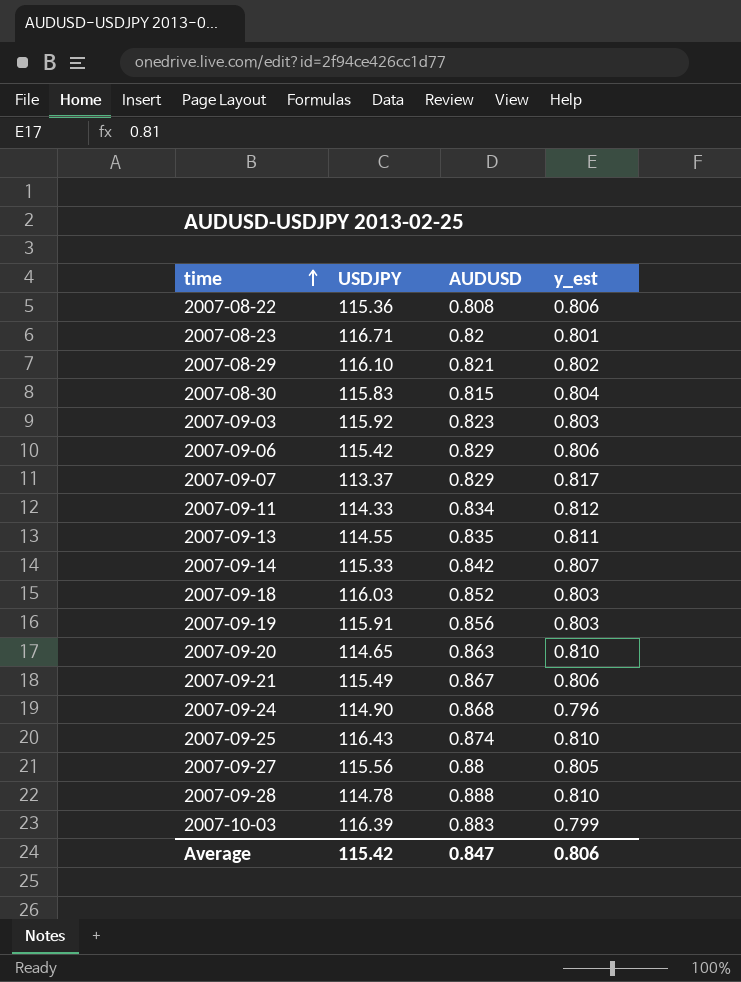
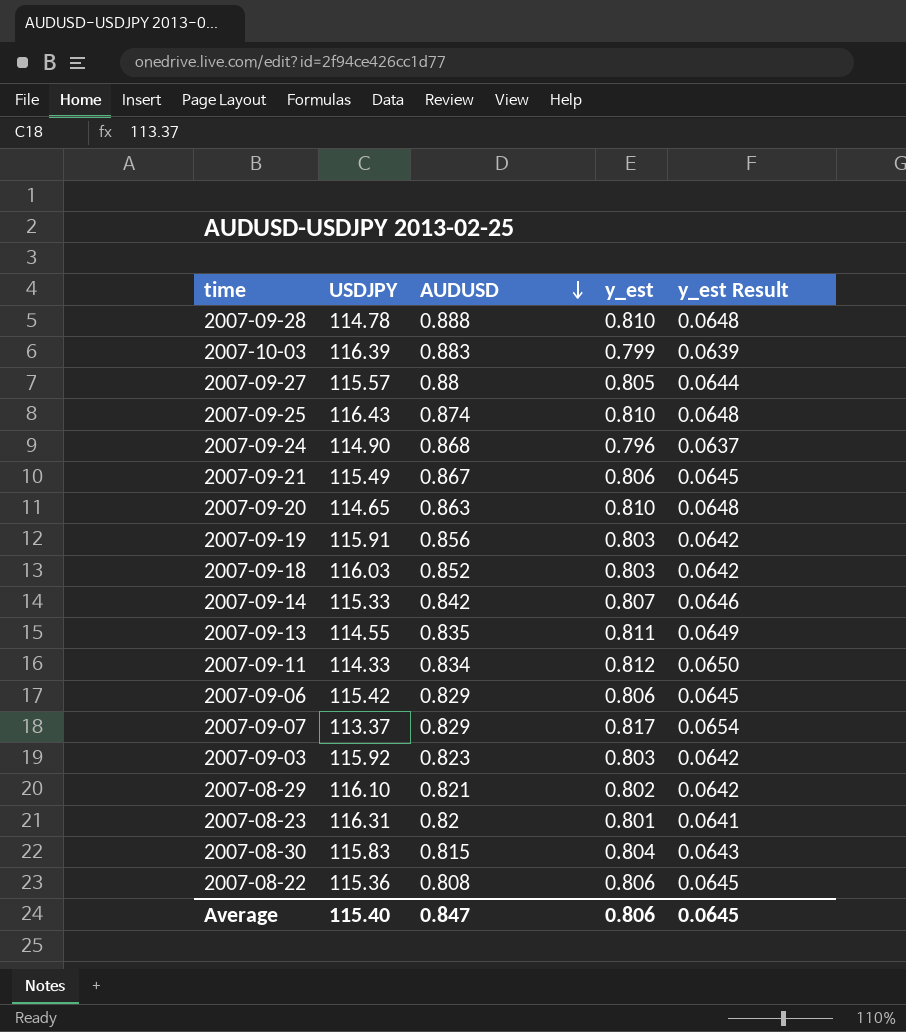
row order: time ascending -> AUDUSD descending
column y_est Result | formula: none -> [y_est] * 0.08
2007-09-27 | USDJPY: 115.56 -> 115.57
2007-08-23 | USDJPY: 116.71 -> 116.31
Average | USDJPY: 115.42 -> 115.40

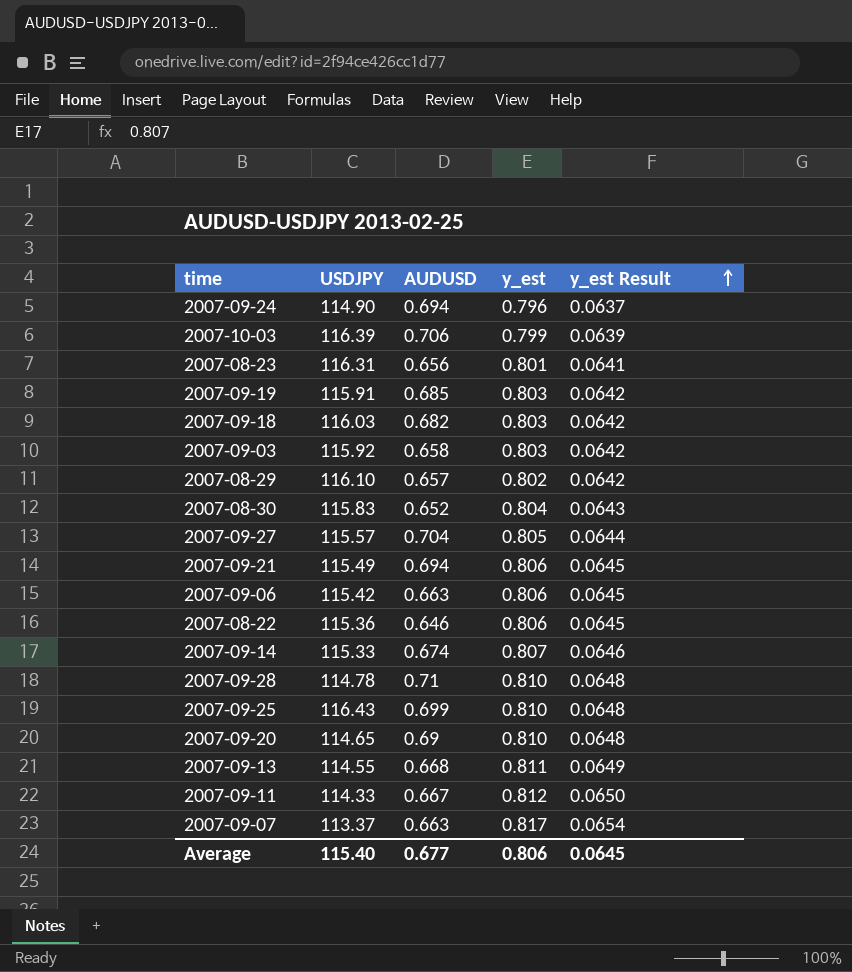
row order: AUDUSD descending -> y_est Result ascending
2007-09-24 | AUDUSD: 0.868 -> 0.694
2007-10-03 | AUDUSD: 0.883 -> 0.706
2007-08-23 | AUDUSD: 0.82 -> 0.656
2007-09-19 | AUDUSD: 0.856 -> 0.685
2007-09-18 | AUDUSD: 0.852 -> 0.682
2007-09-03 | AUDUSD: 0.823 -> 0.658
2007-08-29 | AUDUSD: 0.821 -> 0.657
2007-08-30 | AUDUSD: 0.815 -> 0.652
2007-09-27 | AUDUSD: 0.88 -> 0.704
2007-09-21 | AUDUSD: 0.867 -> 0.694
2007-09-06 | AUDUSD: 0.829 -> 0.663
2007-08-22 | AUDUSD: 0.808 -> 0.646
2007-09-14 | AUDUSD: 0.842 -> 0.674
2007-09-28 | AUDUSD: 0.888 -> 0.71
2007-09-25 | AUDUSD: 0.874 -> 0.699
2007-09-20 | AUDUSD: 0.863 -> 0.69
2007-09-13 | AUDUSD: 0.835 -> 0.668
2007-09-11 | AUDUSD: 0.834 -> 0.667
2007-09-07 | AUDUSD: 0.829 -> 0.663
Average | AUDUSD: 0.847 -> 0.677

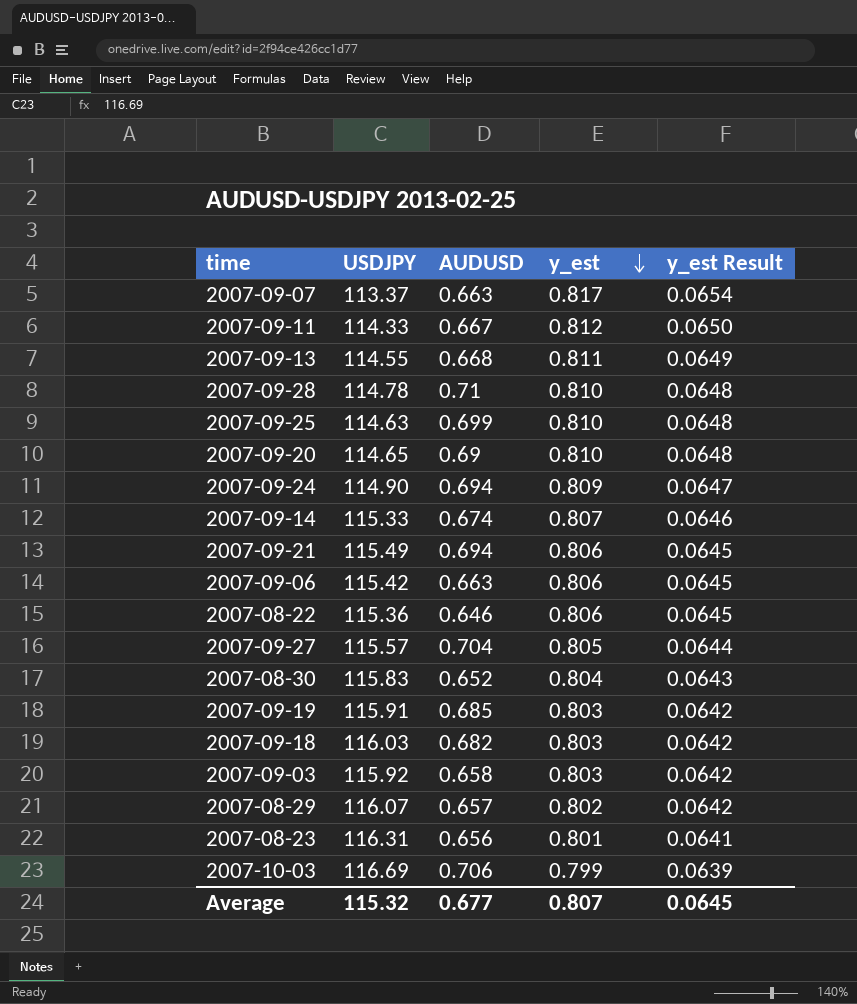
row order: y_est Result ascending -> y_est descending
2007-09-25 | USDJPY: 116.43 -> 114.63
2007-09-24 | y_est: 0.796 -> 0.809
2007-09-24 | y_est Result: 0.0637 -> 0.0647
2007-08-29 | USDJPY: 116.10 -> 116.07
2007-10-03 | USDJPY: 116.39 -> 116.69
Average | USDJPY: 115.40 -> 115.32
Average | y_est: 0.806 -> 0.807

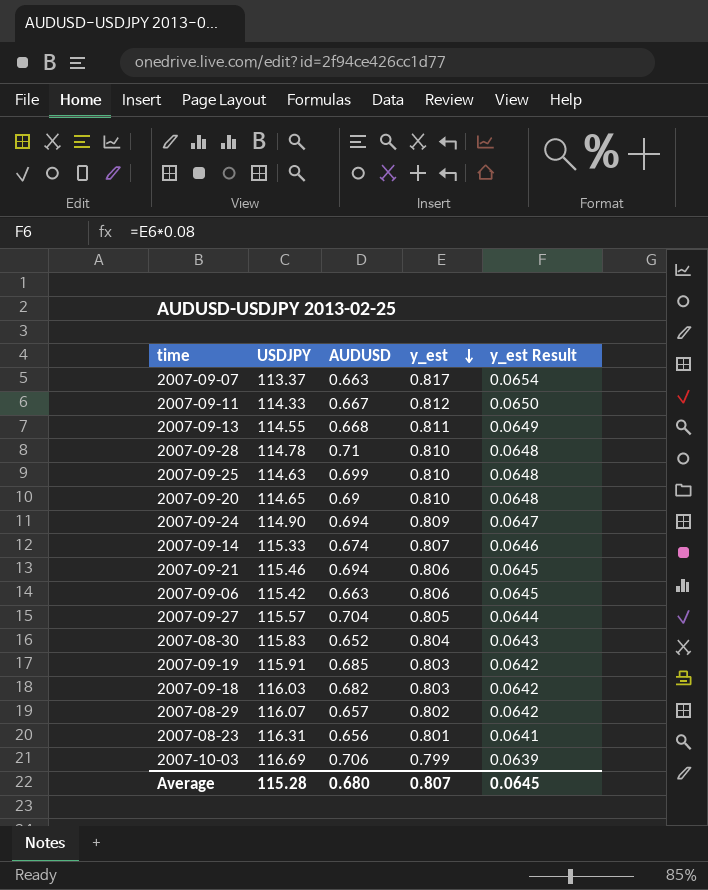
row 2007-08-22: 115.36 | 0.646 | 0.806 | 0.0645 -> none
row 2007-09-03: 115.92 | 0.658 | 0.803 | 0.0642 -> none
2007-09-21 | USDJPY: 115.49 -> 115.46
Average | USDJPY: 115.32 -> 115.28
Average | AUDUSD: 0.677 -> 0.680

